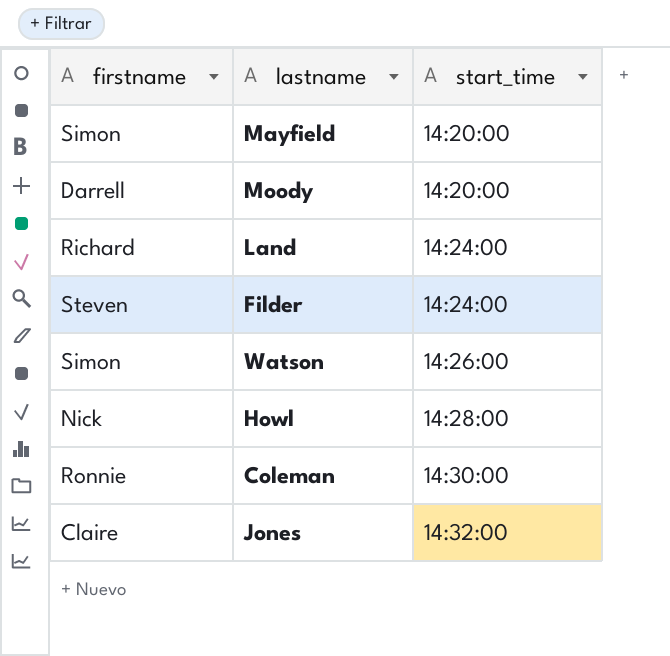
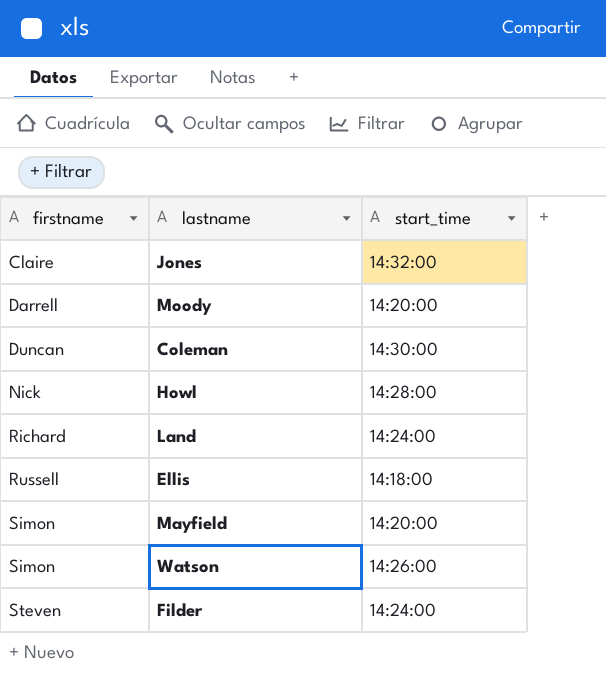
row order: start_time ascending -> firstname ascending
Coleman | firstname: Ronnie -> Duncan
row Ellis: none -> Russell | 14:18:00

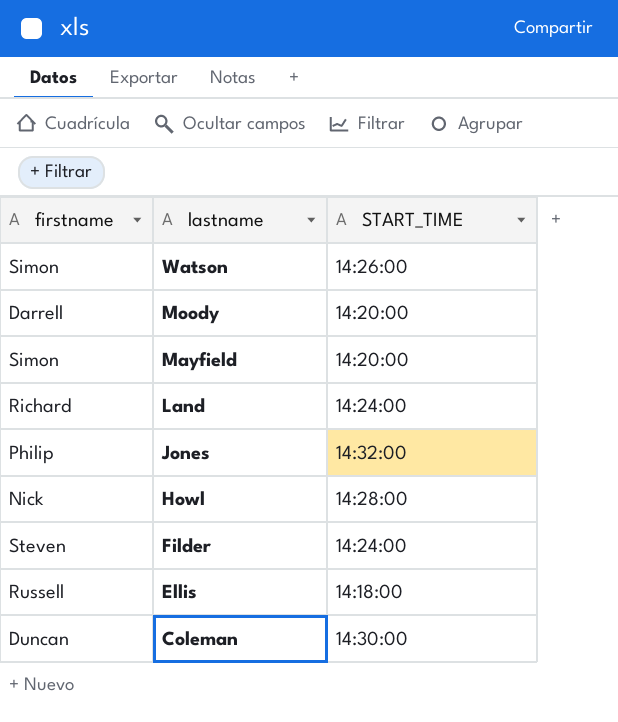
row order: firstname ascending -> lastname descending
column name: start_time -> START_TIME
Jones | firstname: Claire -> Philip

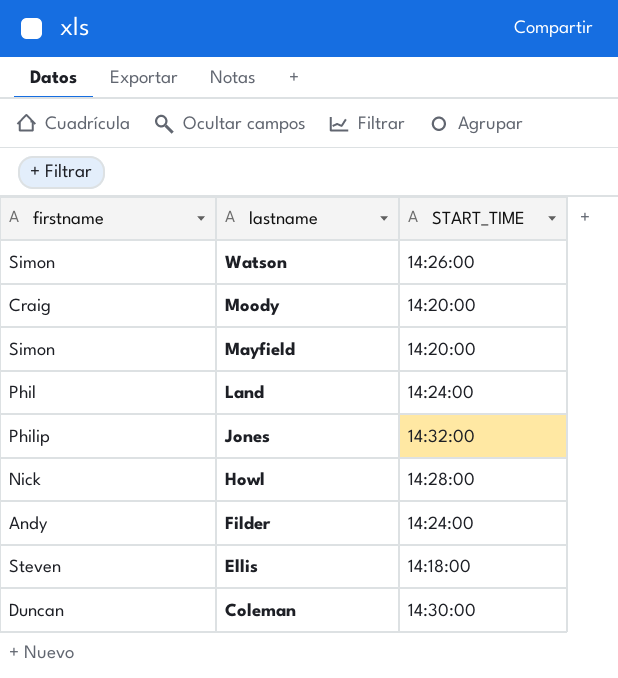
Moody | firstname: Darrell -> Craig
Land | firstname: Richard -> Phil
Filder | firstname: Steven -> Andy
Ellis | firstname: Russell -> Steven

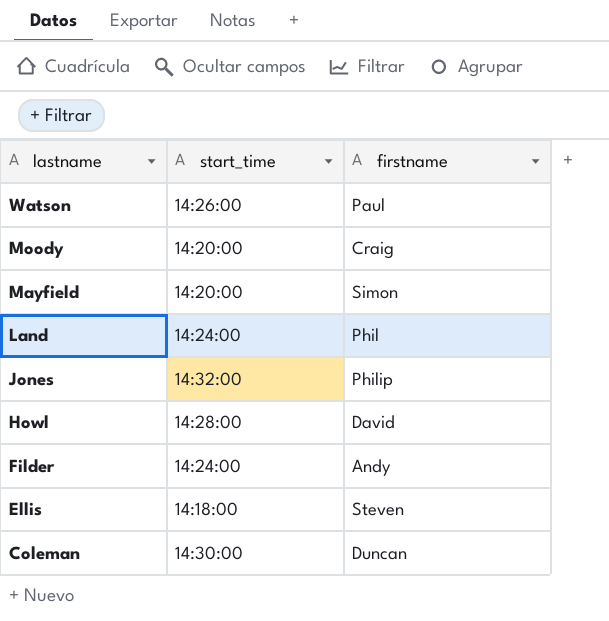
column name: START_TIME -> start_time
column firstname | position: 1 -> 3
Watson | firstname: Simon -> Paul
Howl | firstname: Nick -> David

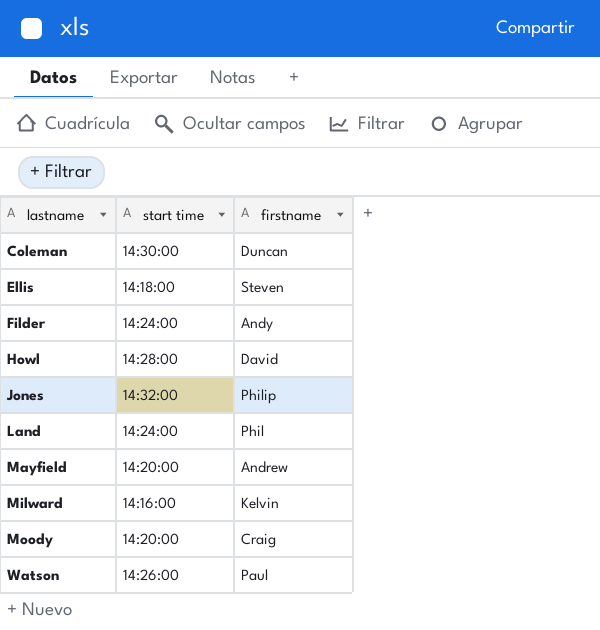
row order: lastname descending -> lastname ascending
column name: start_time -> start time
Mayfield | firstname: Simon -> Andrew
row Milward: none -> 14:16:00 | Kelvin

